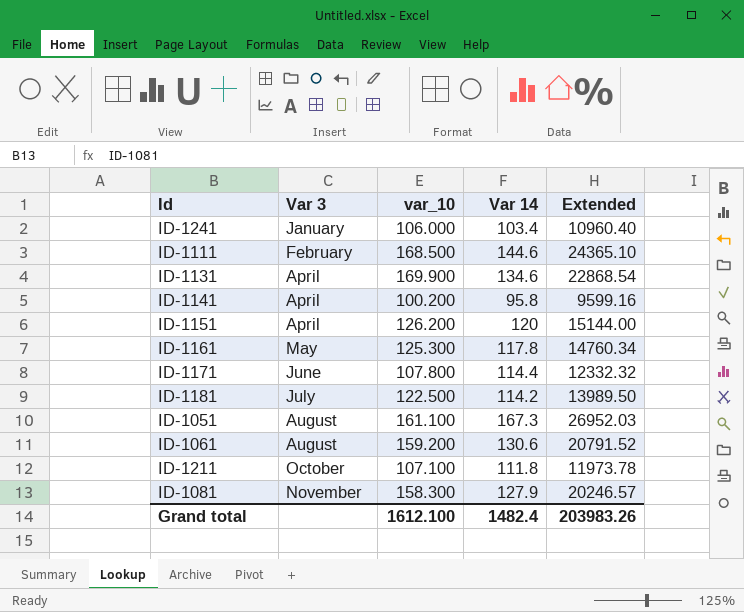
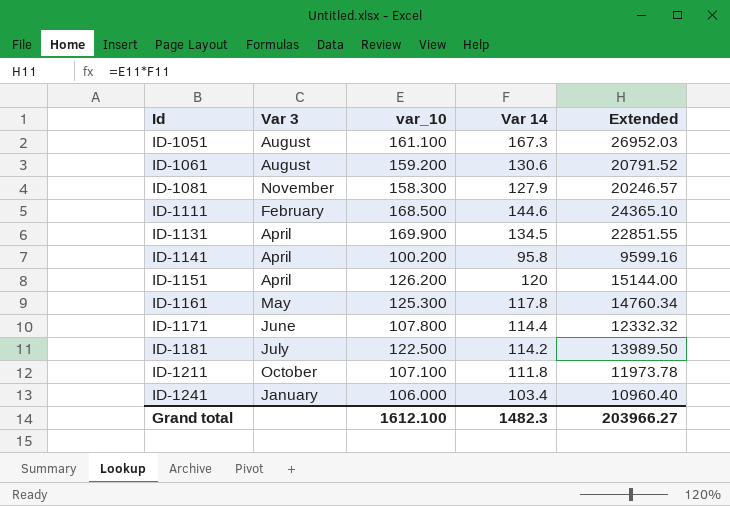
row order: Var 3 ascending -> Id ascending
ID-1131 | Var 14: 134.6 -> 134.5
ID-1131 | Extended: 22868.54 -> 22851.55
Grand total | Var 14: 1482.4 -> 1482.3
Grand total | Extended: 203983.26 -> 203966.27

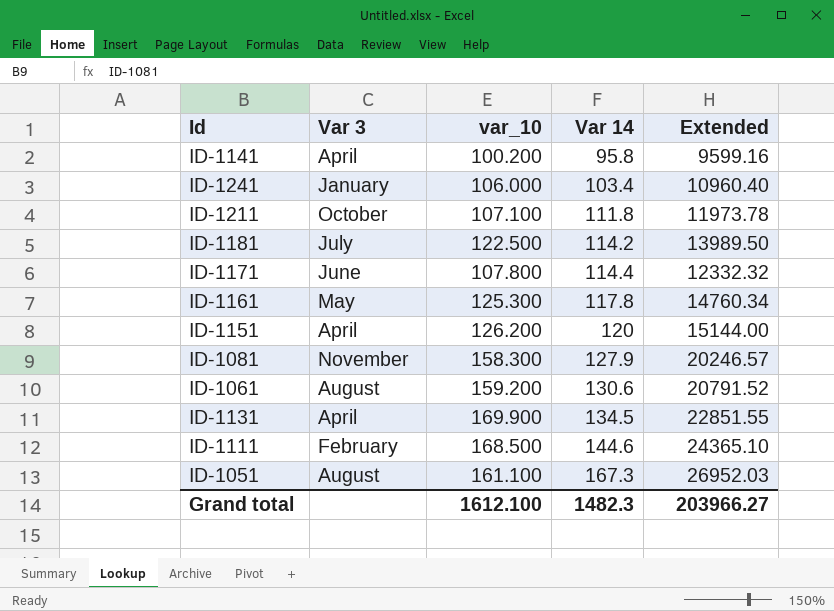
row order: Id ascending -> Var 14 ascending

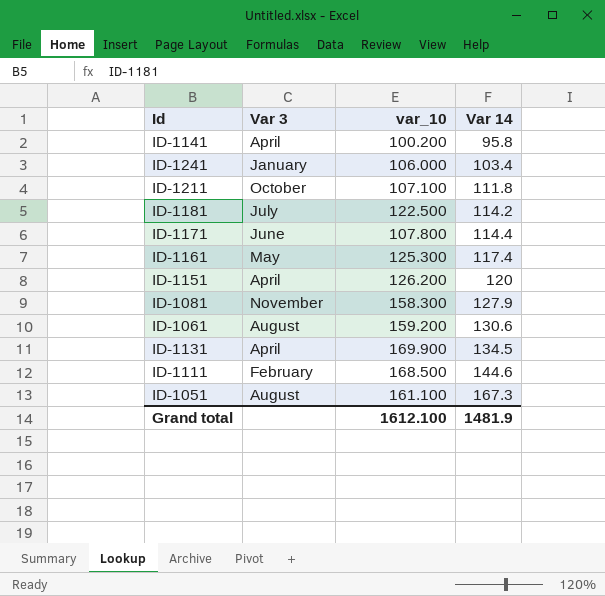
column Extended | formula: [var_10] * [Var 14] -> none
ID-1161 | Var 14: 117.8 -> 117.4
Grand total | Var 14: 1482.3 -> 1481.9

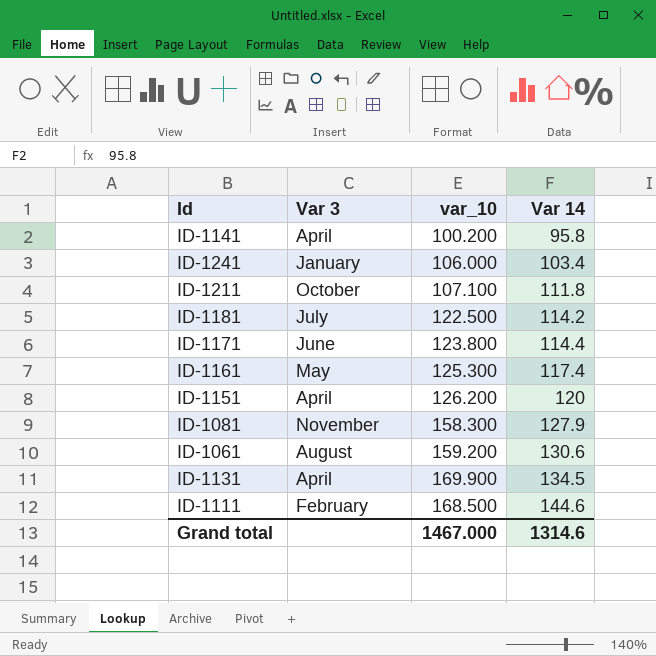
row ID-1051: August | 161.100 | 167.3 -> none
ID-1171 | var_10: 107.800 -> 123.800
Grand total | var_10: 1612.100 -> 1467.000
Grand total | Var 14: 1481.9 -> 1314.6

